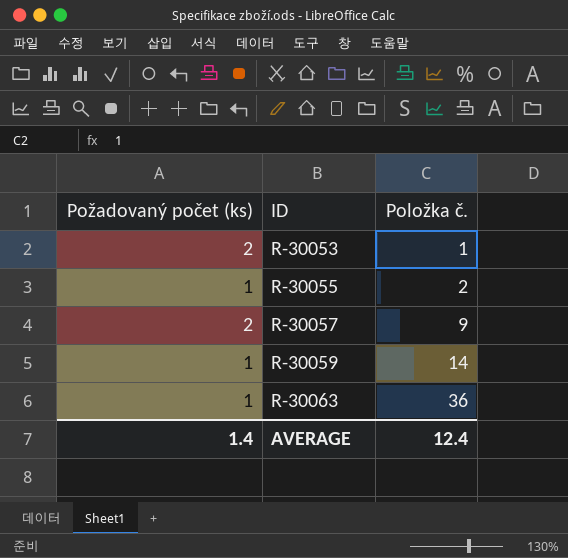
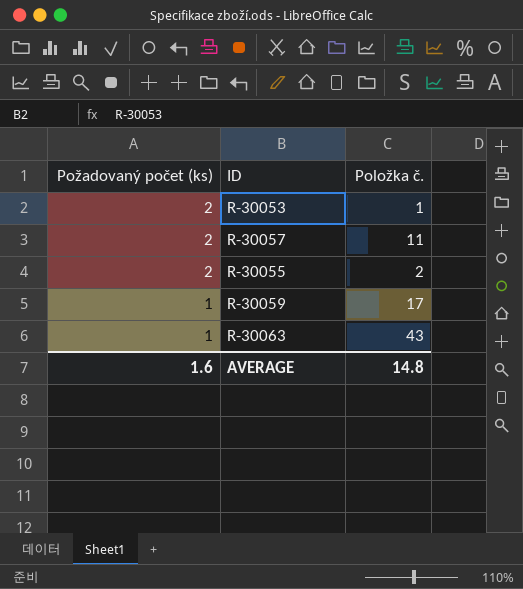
row order: ID ascending -> Požadovaný počet (ks) descending
R-30057 | Položka č.: 9 -> 11
R-30055 | Požadovaný počet (ks): 1 -> 2
R-30059 | Položka č.: 14 -> 17
R-30063 | Položka č.: 36 -> 43
AVERAGE | Požadovaný počet (ks): 1.4 -> 1.6
AVERAGE | Položka č.: 12.4 -> 14.8

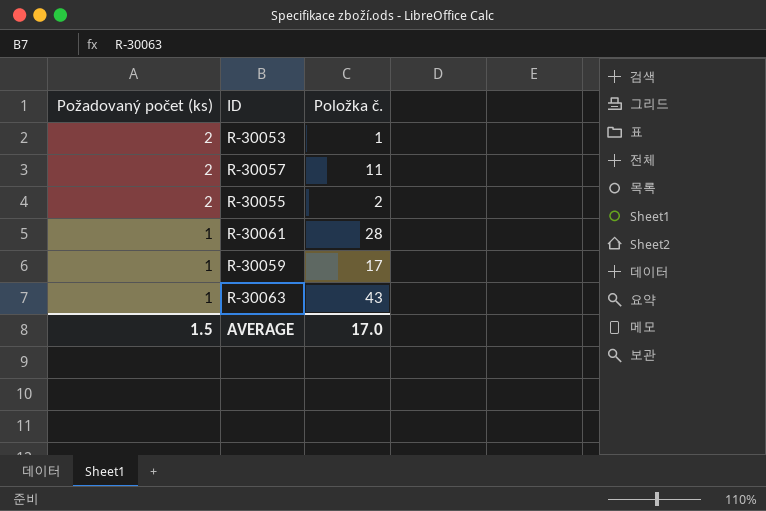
row R-30061: none -> 1 | 28
AVERAGE | Požadovaný počet (ks): 1.6 -> 1.5
AVERAGE | Položka č.: 14.8 -> 17.0

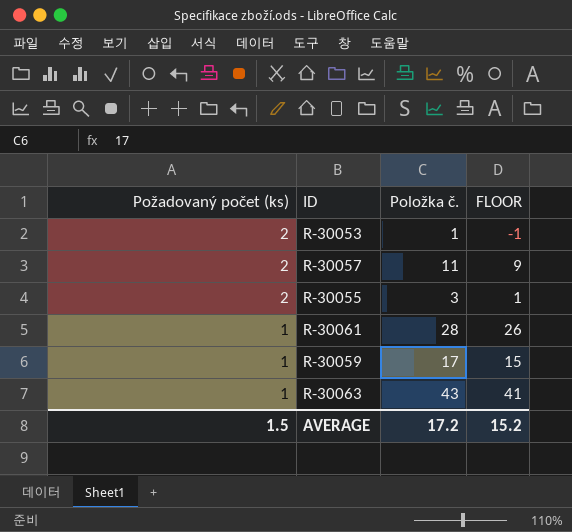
column FLOOR | formula: none -> [Položka č.] - 2
R-30055 | Položka č.: 2 -> 3
AVERAGE | Položka č.: 17.0 -> 17.2

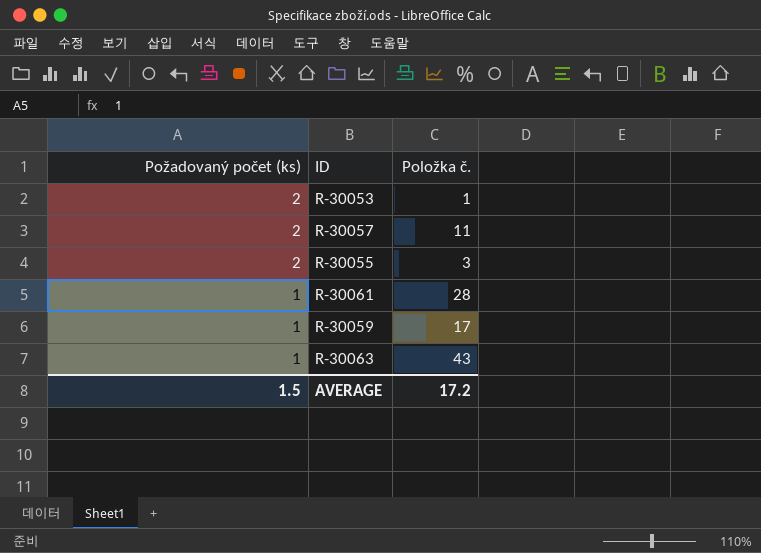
column FLOOR | formula: [Položka č.] - 2 -> none

